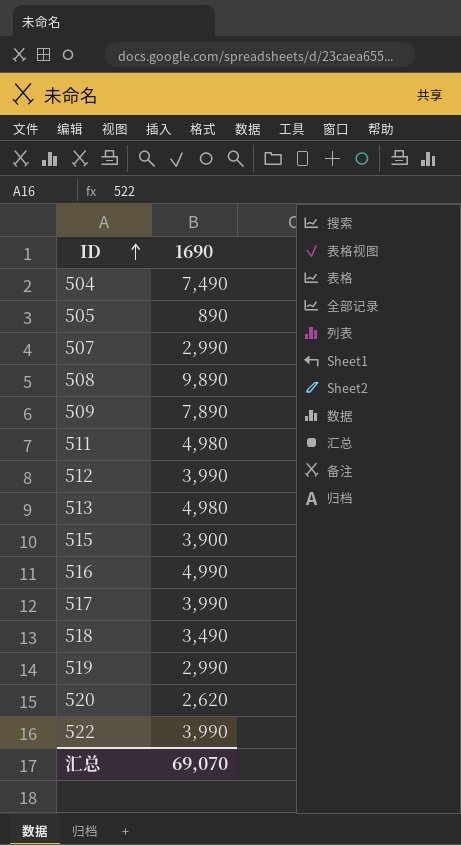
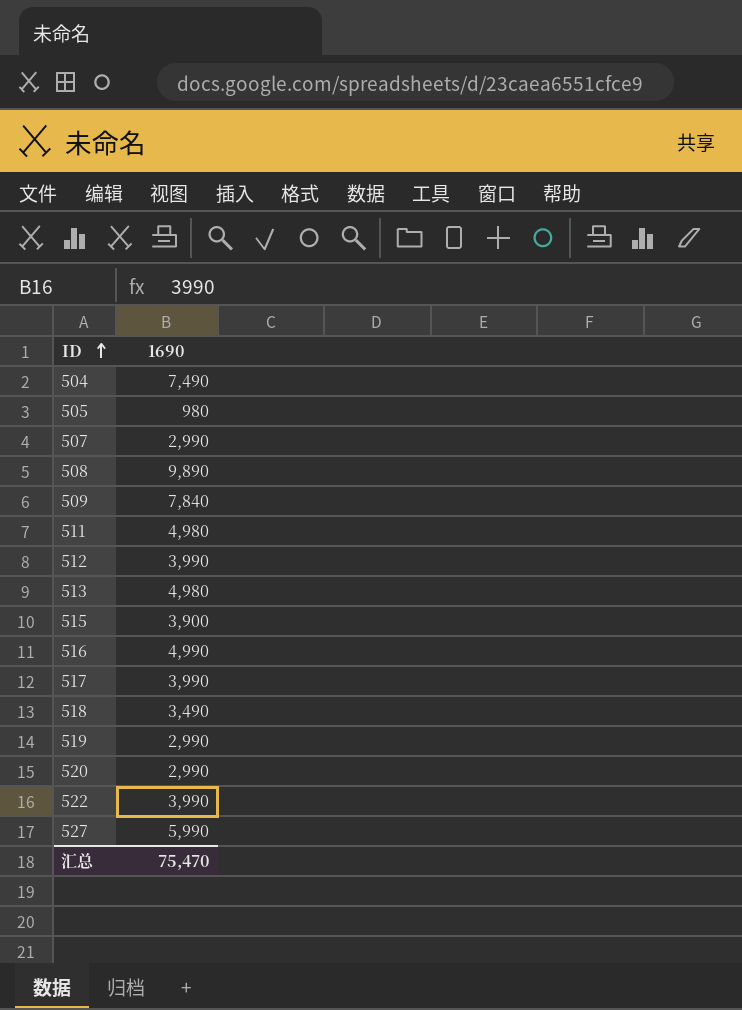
505 | 1690: 890 -> 980
509 | 1690: 7,890 -> 7,840
520 | 1690: 2,620 -> 2,990
row 527: none -> 5,990
汇总 | 1690: 69,070 -> 75,470

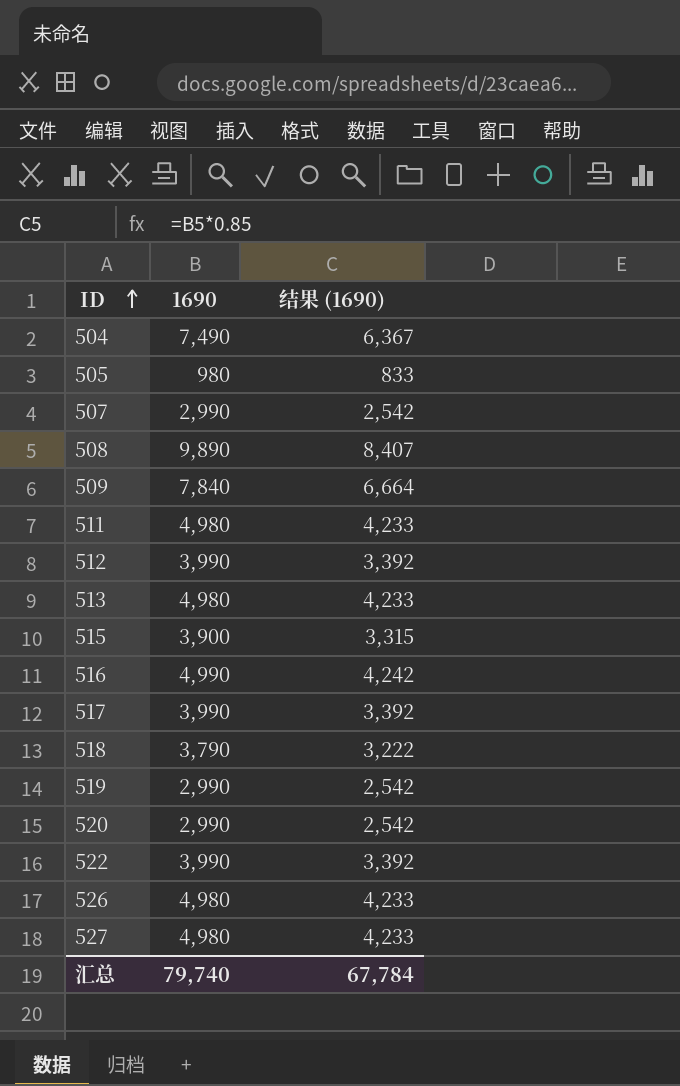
column 结果 (1690) | formula: none -> [1690] * 0.85
518 | 1690: 3,490 -> 3,790
row 526: none -> 4,980 | 4,233
527 | 1690: 5,990 -> 4,980
汇总 | 1690: 75,470 -> 79,740

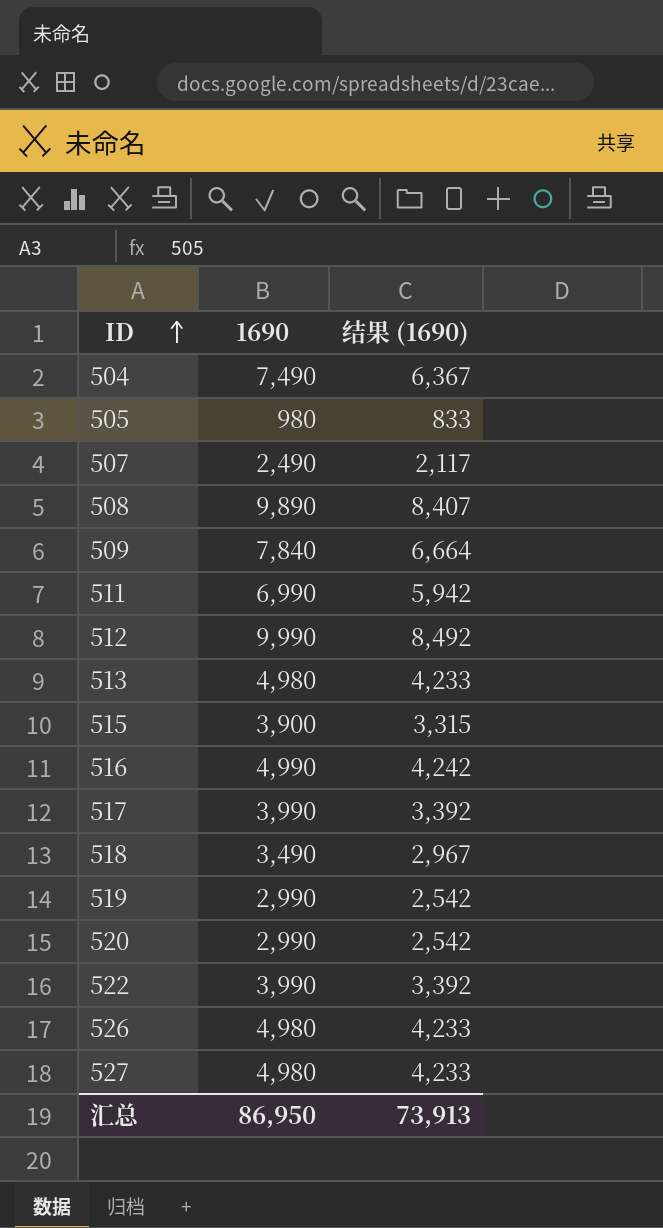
507 | 1690: 2,990 -> 2,490
507 | 结果 (1690): 2,542 -> 2,117
511 | 1690: 4,980 -> 6,990
511 | 结果 (1690): 4,233 -> 5,942
512 | 1690: 3,990 -> 9,990
512 | 结果 (1690): 3,392 -> 8,492
518 | 1690: 3,790 -> 3,490
518 | 结果 (1690): 3,222 -> 2,967
汇总 | 1690: 79,740 -> 86,950
汇总 | 结果 (1690): 67,784 -> 73,913

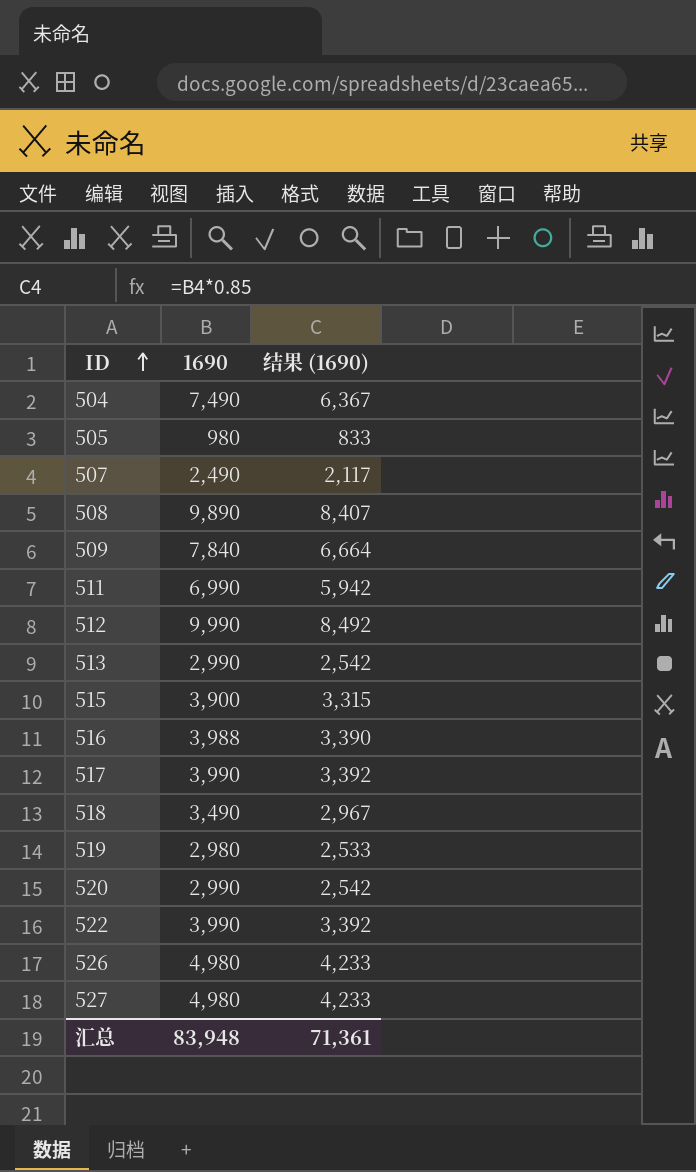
513 | 1690: 4,980 -> 2,990
513 | 结果 (1690): 4,233 -> 2,542
516 | 1690: 4,990 -> 3,988
516 | 结果 (1690): 4,242 -> 3,390
519 | 1690: 2,990 -> 2,980
519 | 结果 (1690): 2,542 -> 2,533
汇总 | 1690: 86,950 -> 83,948
汇总 | 结果 (1690): 73,913 -> 71,361

